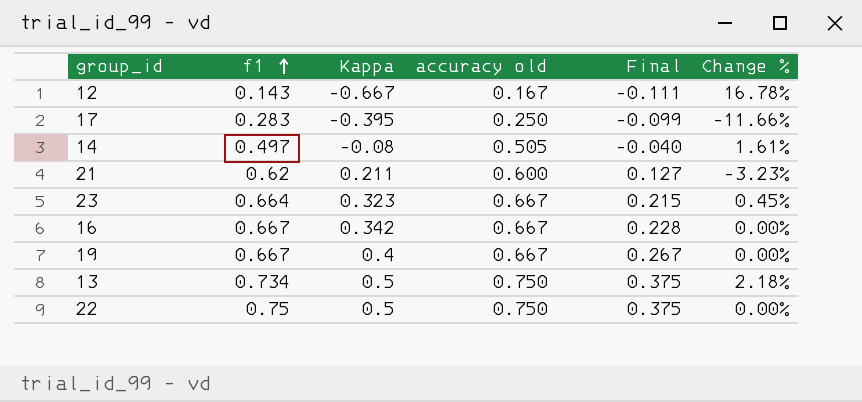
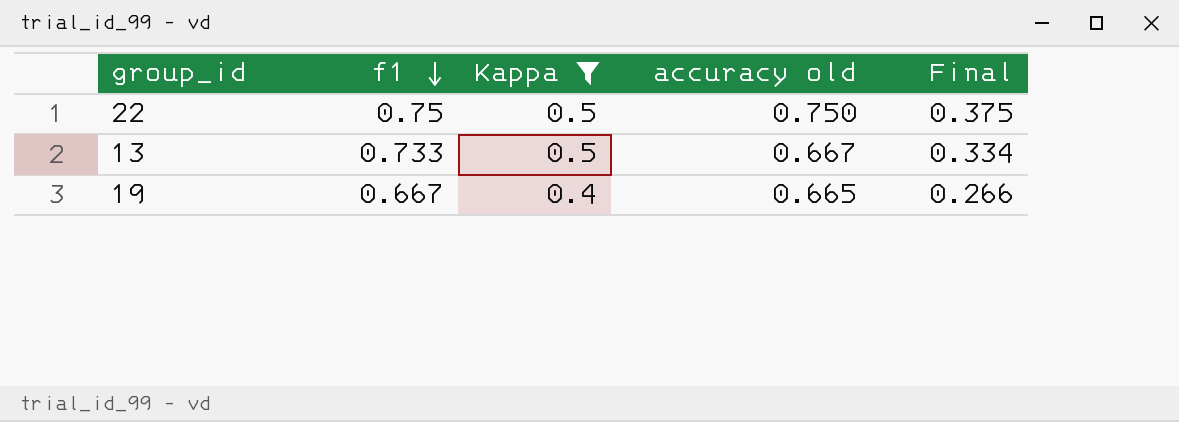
filter: none -> Kappa >= 0.4
row order: f1 ascending -> f1 descending
column Change % | formula: ([accuracy old] - [f1]) / [f1] -> none
13 | f1: 0.734 -> 0.733
13 | accuracy old: 0.750 -> 0.667
13 | Final: 0.375 -> 0.334
19 | accuracy old: 0.667 -> 0.665
19 | Final: 0.267 -> 0.266

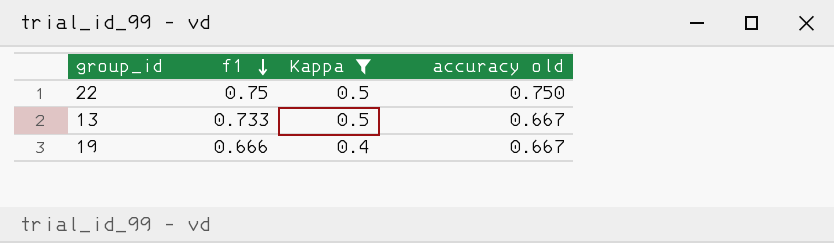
column Final | formula: [Kappa] * [accuracy old] -> none
19 | f1: 0.667 -> 0.666
19 | accuracy old: 0.665 -> 0.667

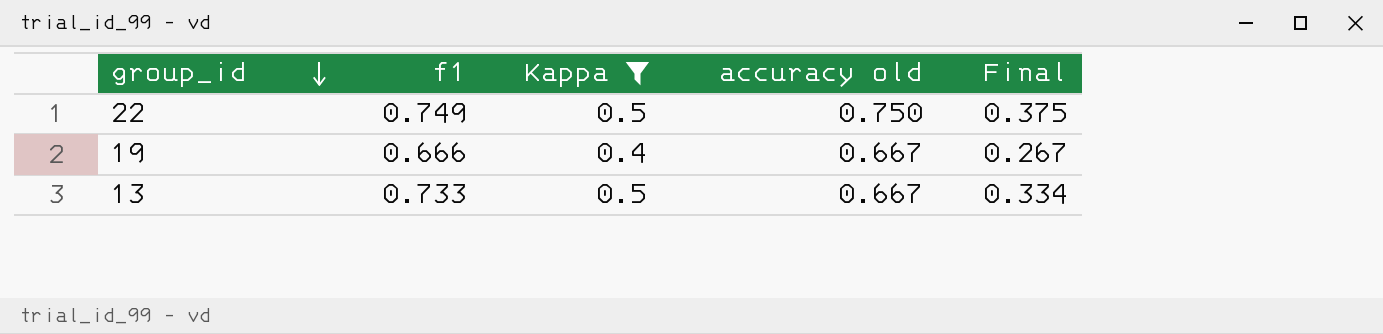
row order: f1 descending -> group_id descending
column Final | formula: none -> [Kappa] * [accuracy old]
22 | f1: 0.75 -> 0.749

